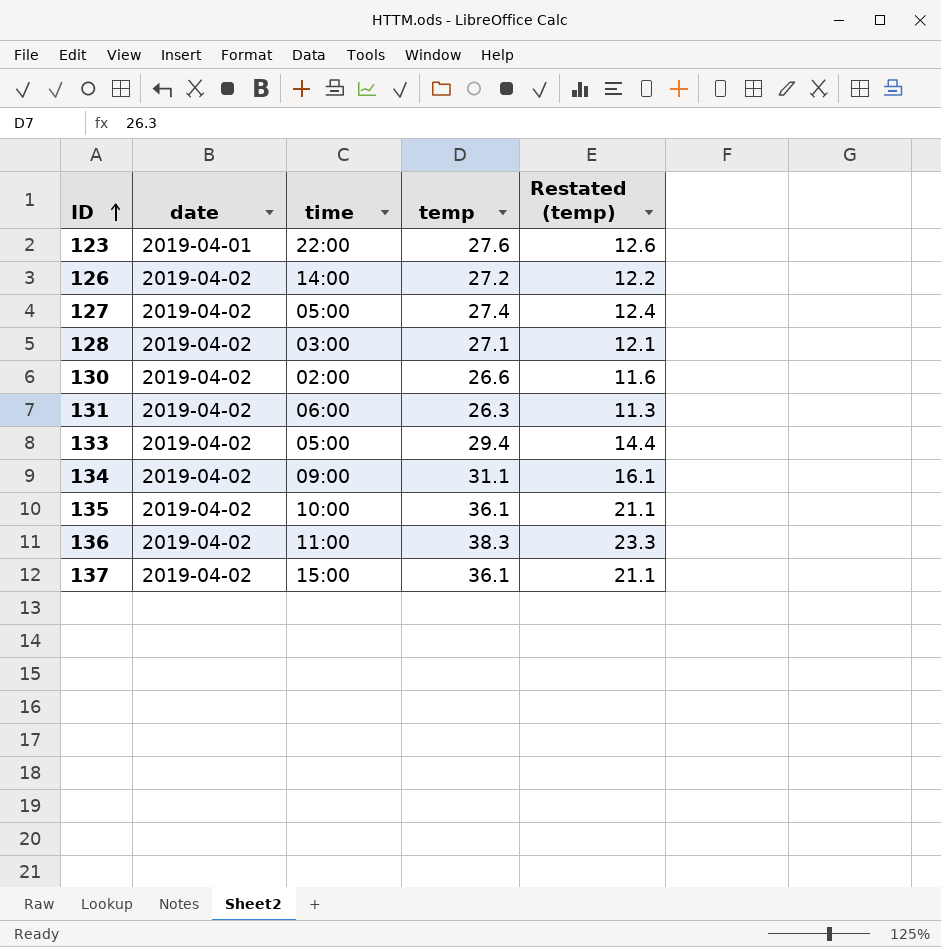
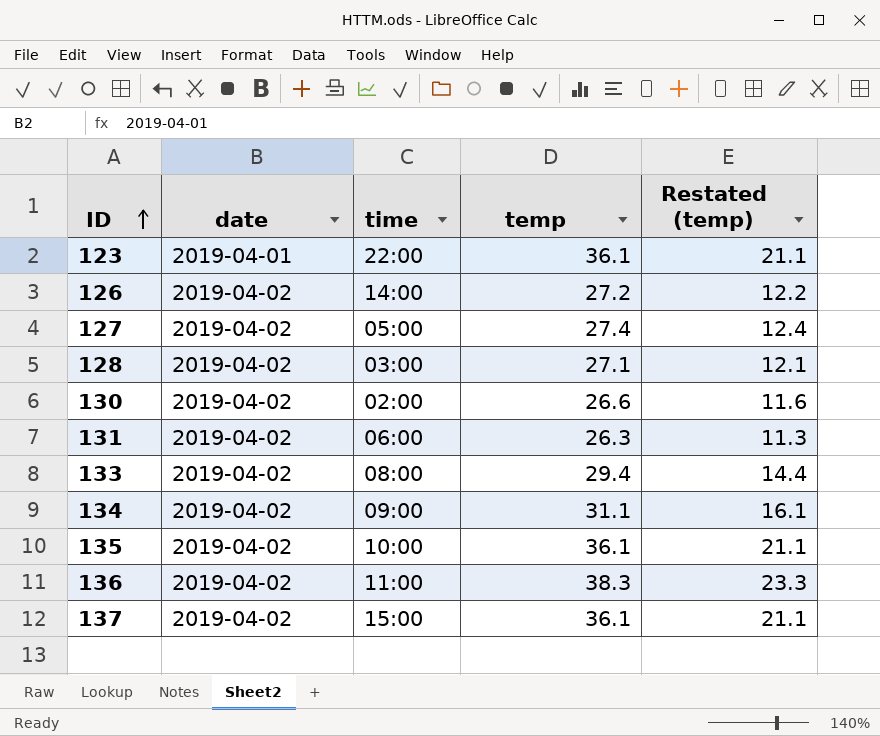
123 | temp: 27.6 -> 36.1
123 | Restated (temp): 12.6 -> 21.1
133 | time: 05:00 -> 08:00

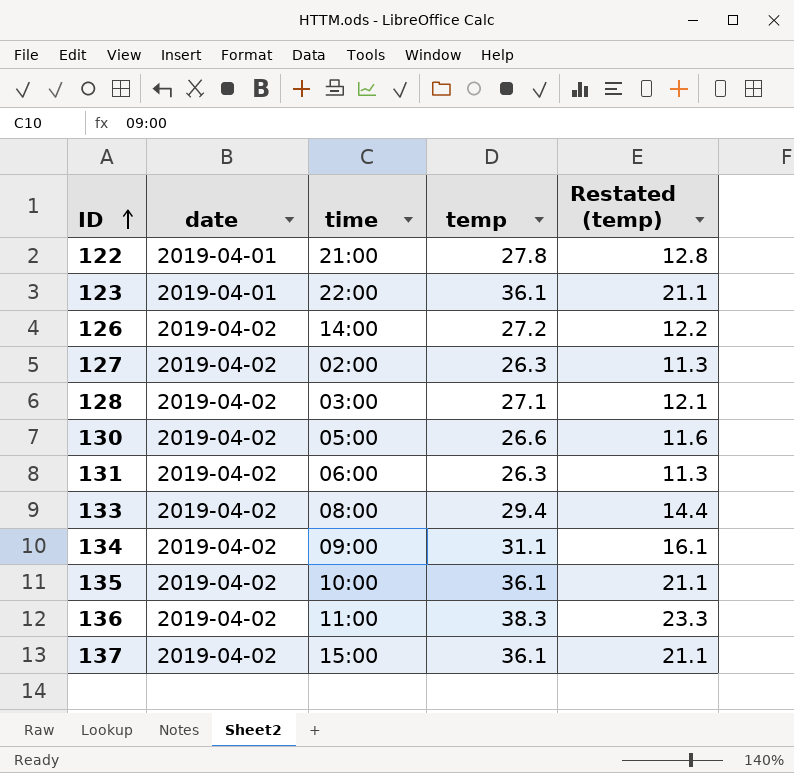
row 122: none -> 2019-04-01 | 21:00 | 27.8 | 12.8
127 | time: 05:00 -> 02:00
127 | temp: 27.4 -> 26.3
127 | Restated (temp): 12.4 -> 11.3
130 | time: 02:00 -> 05:00

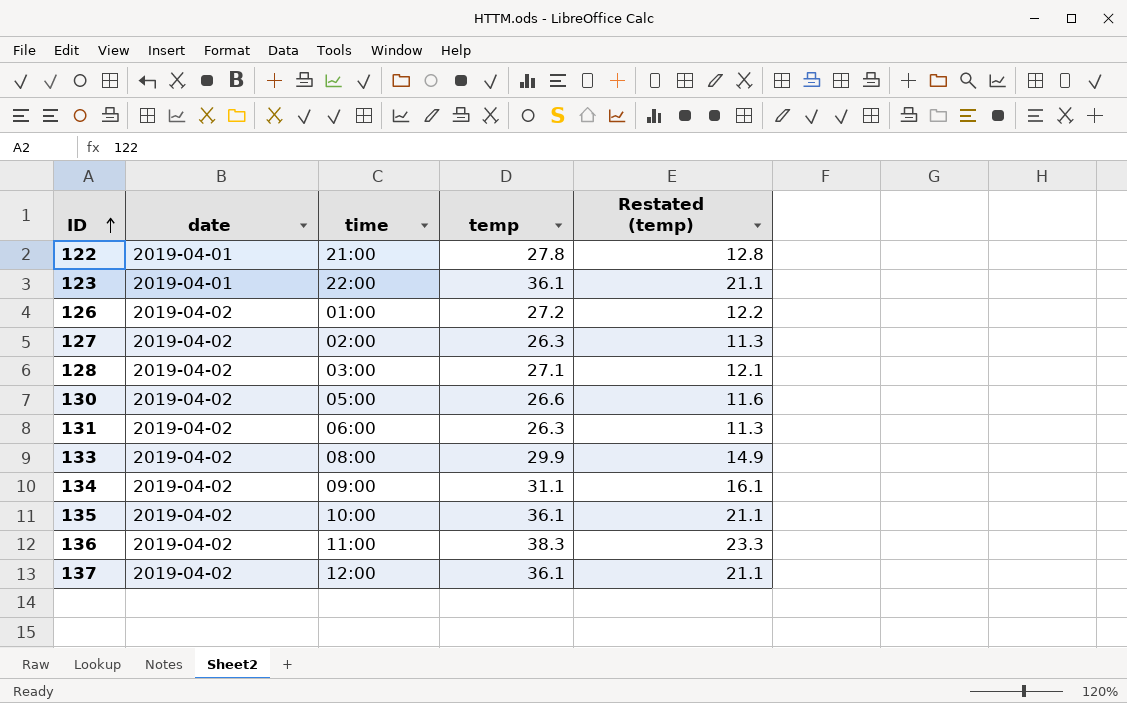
126 | time: 14:00 -> 01:00
133 | temp: 29.4 -> 29.9
133 | Restated (temp): 14.4 -> 14.9
137 | time: 15:00 -> 12:00

